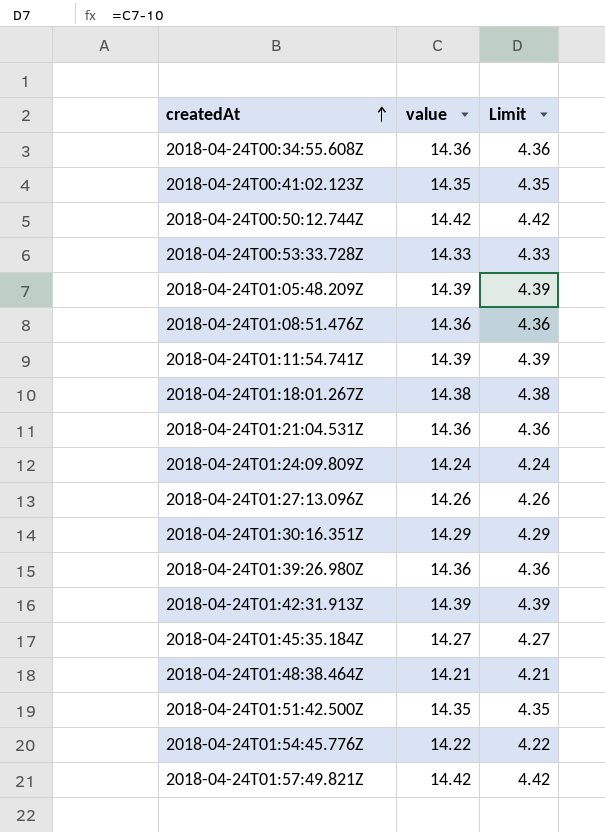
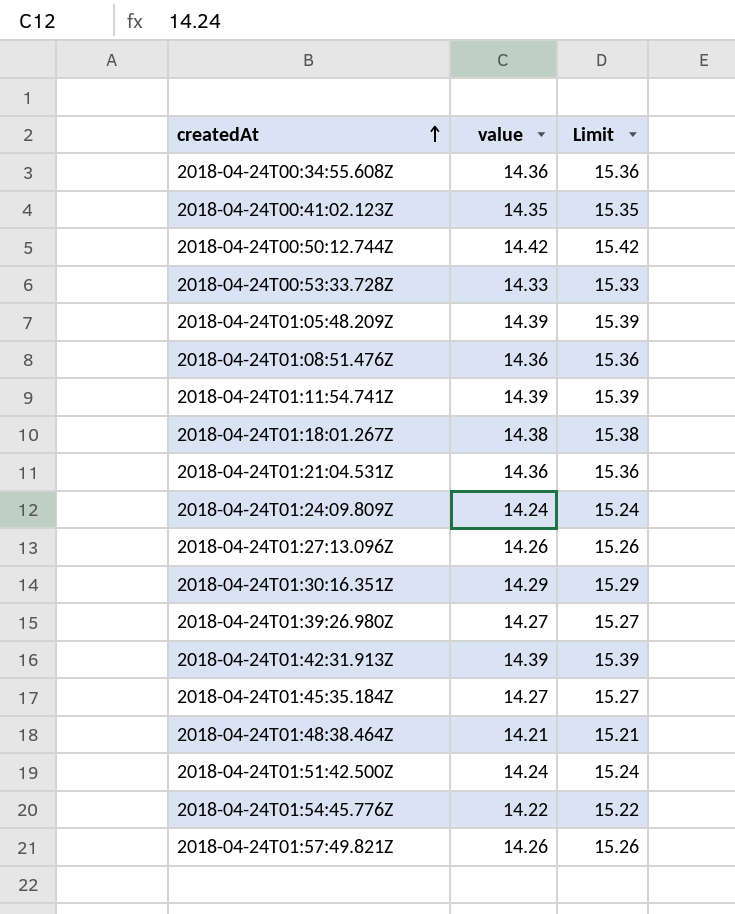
column Limit | formula: [value] - 10 -> [value] + 1
2018-04-24T01:39:26.980Z | value: 14.36 -> 14.27
2018-04-24T01:51:42.500Z | value: 14.35 -> 14.24
2018-04-24T01:57:49.821Z | value: 14.42 -> 14.26

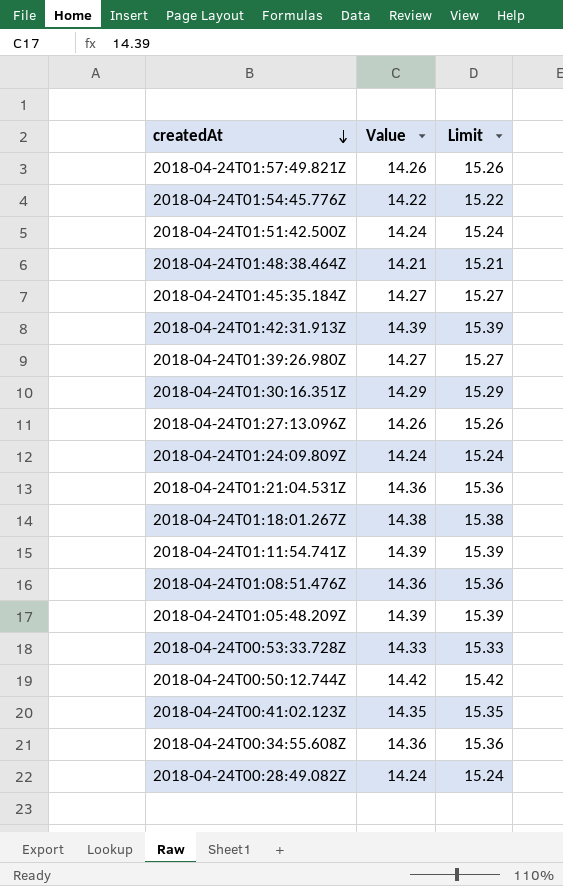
row order: createdAt ascending -> createdAt descending
column name: value -> Value
row 2018-04-24T00:28:49.082Z: none -> 14.24 | 15.24

